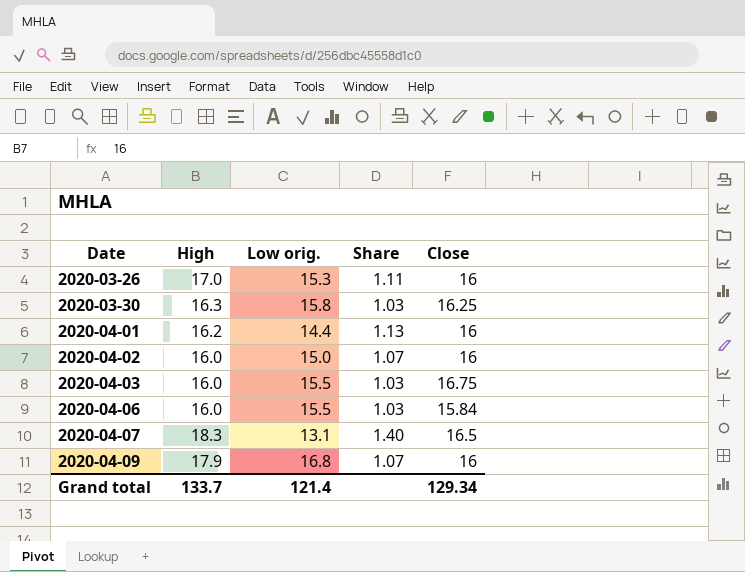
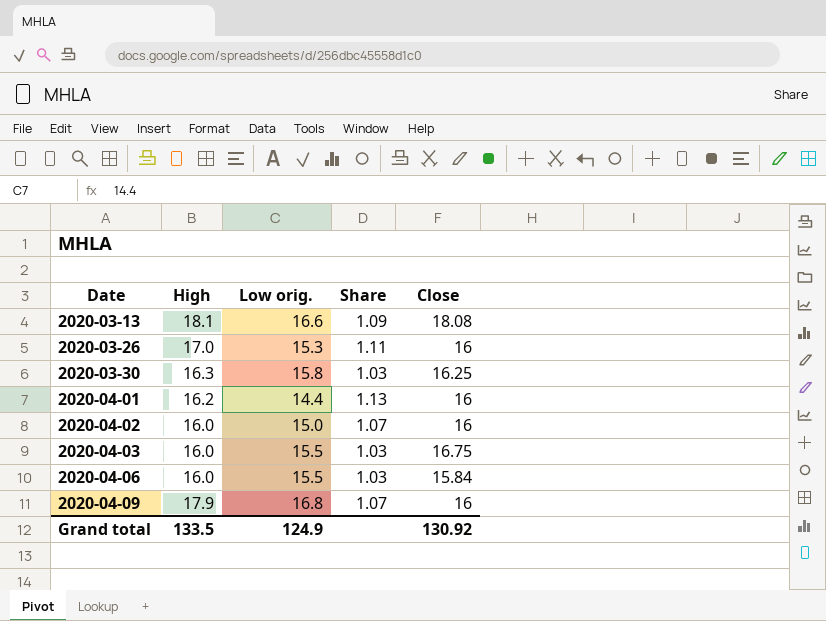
row 2020-04-07: 18.3 | 13.1 | 1.40 | 16.5 -> none
row 2020-03-13: none -> 18.1 | 16.6 | 1.09 | 18.08
Grand total | High: 133.7 -> 133.5
Grand total | Low orig.: 121.4 -> 124.9
Grand total | Close: 129.34 -> 130.92

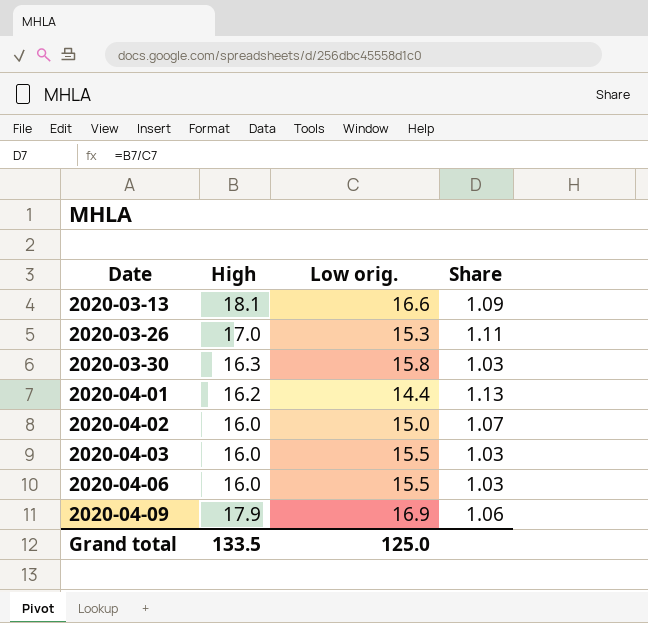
column Close | position: 5 -> none
2020-04-09 | Low orig.: 16.8 -> 16.9
2020-04-09 | Share: 1.07 -> 1.06
Grand total | Low orig.: 124.9 -> 125.0

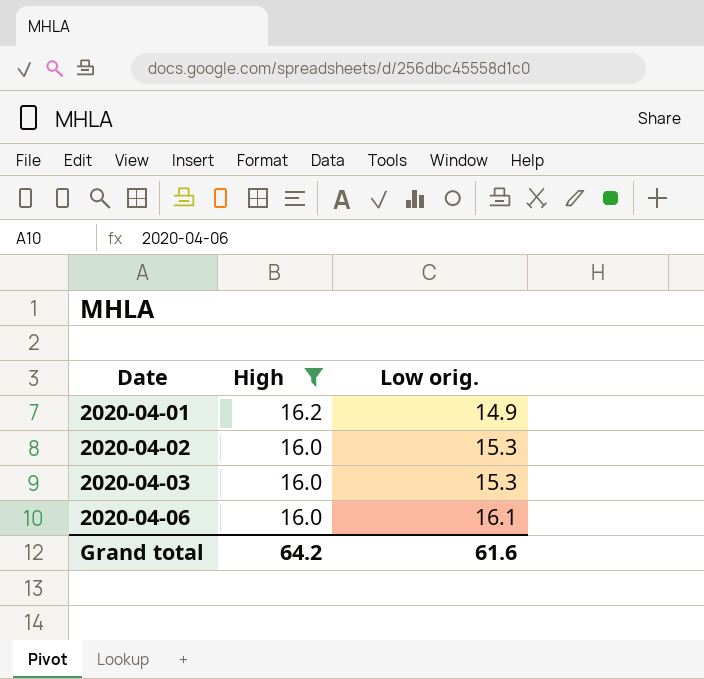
filter: none -> High <= 16.2
column Share | formula: [High] / [Low orig.] -> none
2020-04-01 | Low orig.: 14.4 -> 14.9
2020-04-02 | Low orig.: 15.0 -> 15.3
2020-04-03 | Low orig.: 15.5 -> 15.3
2020-04-06 | Low orig.: 15.5 -> 16.1
Grand total | High: 133.5 -> 64.2
Grand total | Low orig.: 125.0 -> 61.6

